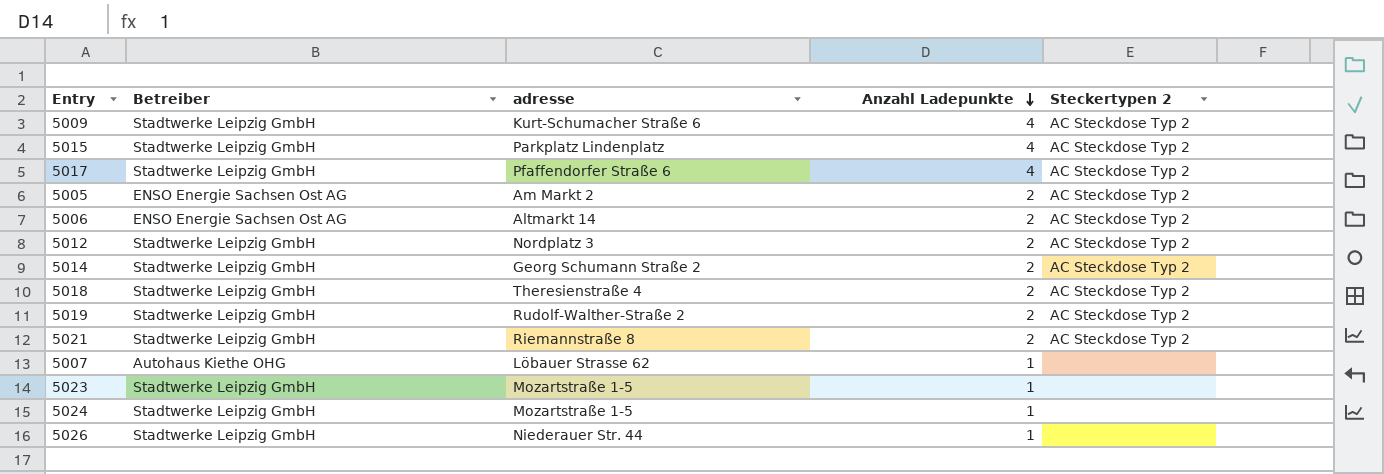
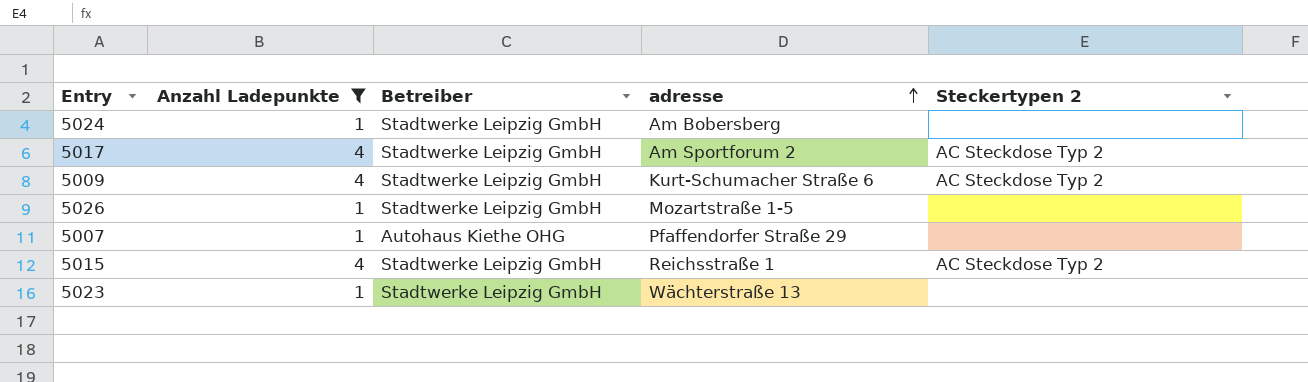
filter: none -> Anzahl Ladepunkte != 2
row order: Anzahl Ladepunkte descending -> adresse ascending
column Anzahl Ladepunkte | position: 4 -> 2
5024 | adresse: Mozartstraße 1-5 -> Am Bobersberg
5017 | adresse: Pfaffendorfer Straße 6 -> Am Sportforum 2
5026 | adresse: Niederauer Str. 44 -> Mozartstraße 1-5
5007 | adresse: Löbauer Strasse 62 -> Pfaffendorfer Straße 29
5015 | adresse: Parkplatz Lindenplatz -> Reichsstraße 1
5023 | adresse: Mozartstraße 1-5 -> Wächterstraße 13

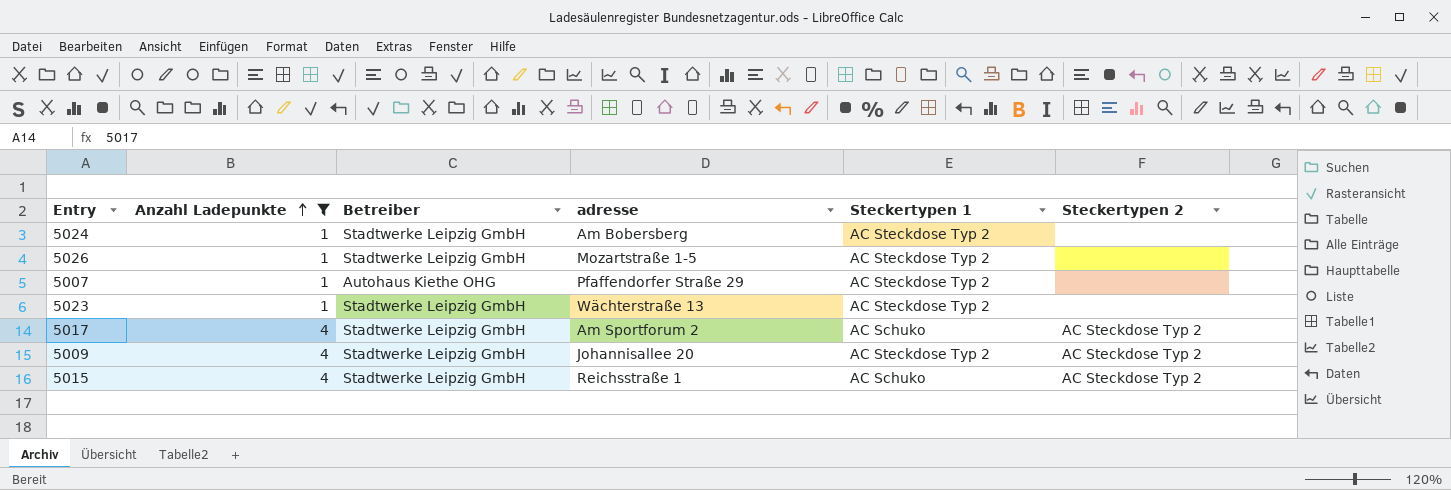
row order: adresse ascending -> Anzahl Ladepunkte ascending
column Steckertypen 1 | position: none -> 5
5009 | adresse: Kurt-Schumacher Straße 6 -> Johannisallee 20

